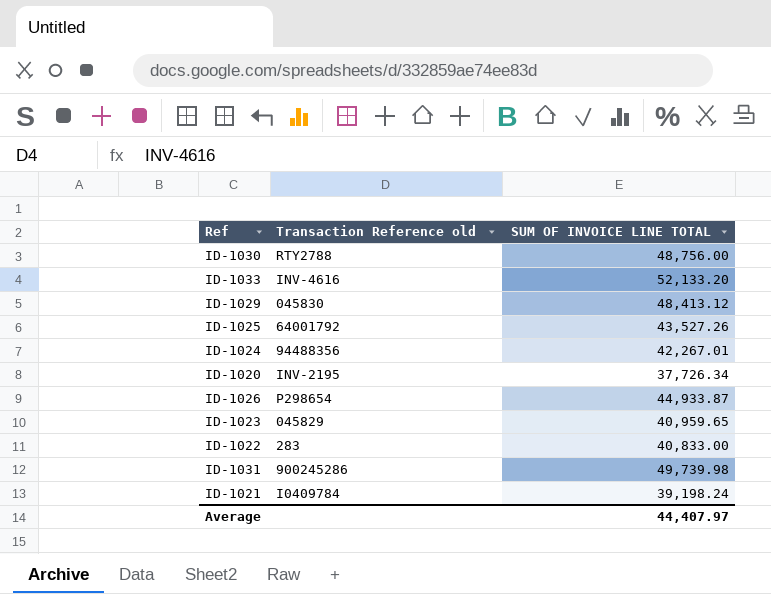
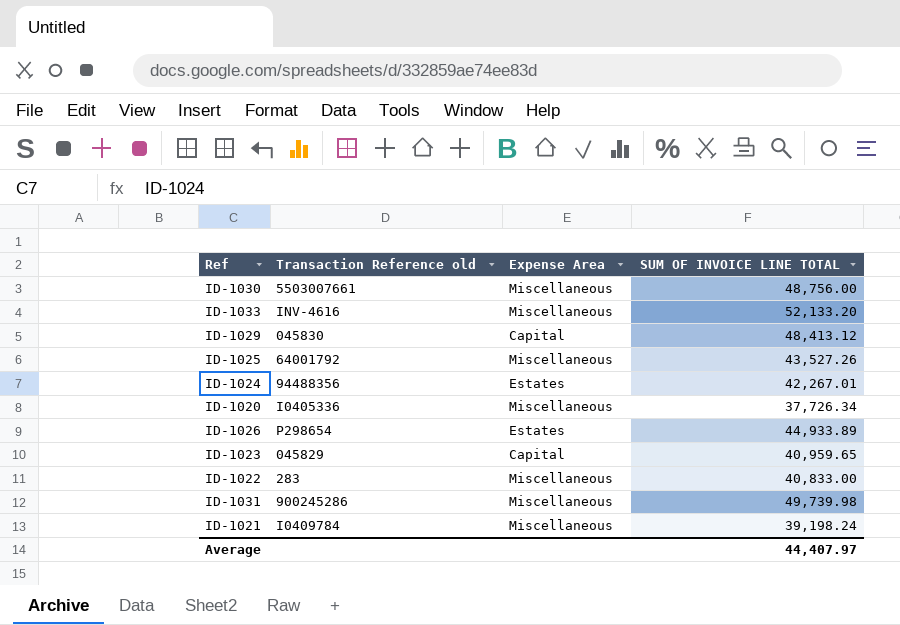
column Expense Area | position: none -> 3
ID-1030 | Transaction Reference old: RTY2788 -> 5503007661
ID-1020 | Transaction Reference old: INV-2195 -> I0405336
ID-1026 | SUM OF INVOICE LINE TOTAL: 44,933.87 -> 44,933.89

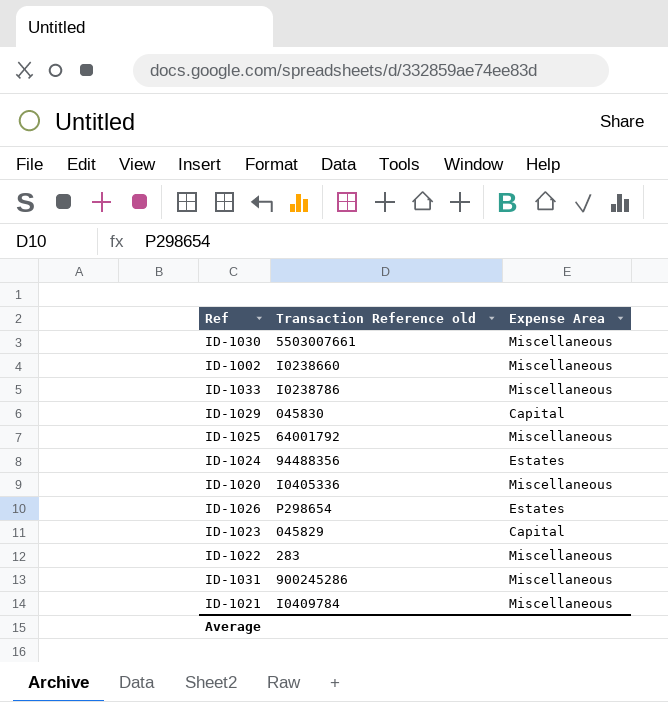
column SUM OF INVOICE LINE TOTAL | position: 4 -> none
row ID-1002: none -> I0238660 | Miscellaneous
ID-1033 | Transaction Reference old: INV-4616 -> I0238786

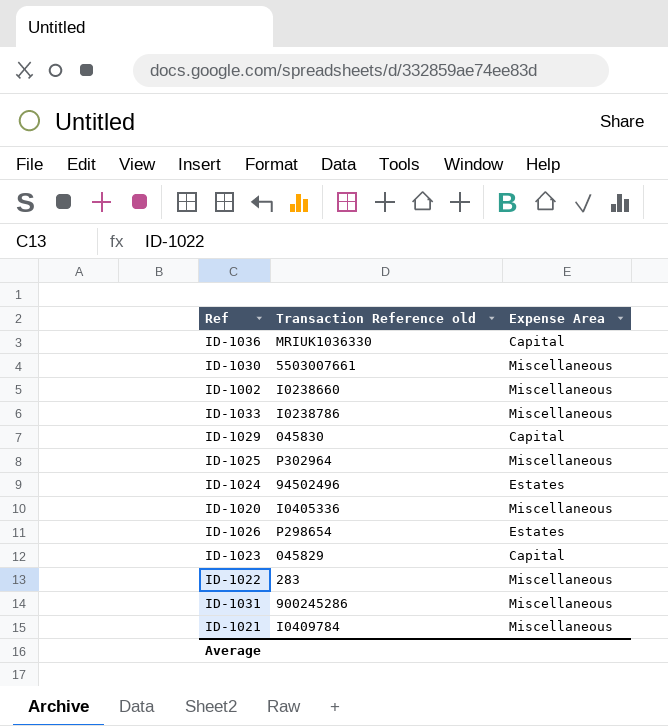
row ID-1036: none -> MRIUK1036330 | Capital
ID-1025 | Transaction Reference old: 64001792 -> P302964
ID-1024 | Transaction Reference old: 94488356 -> 94502496

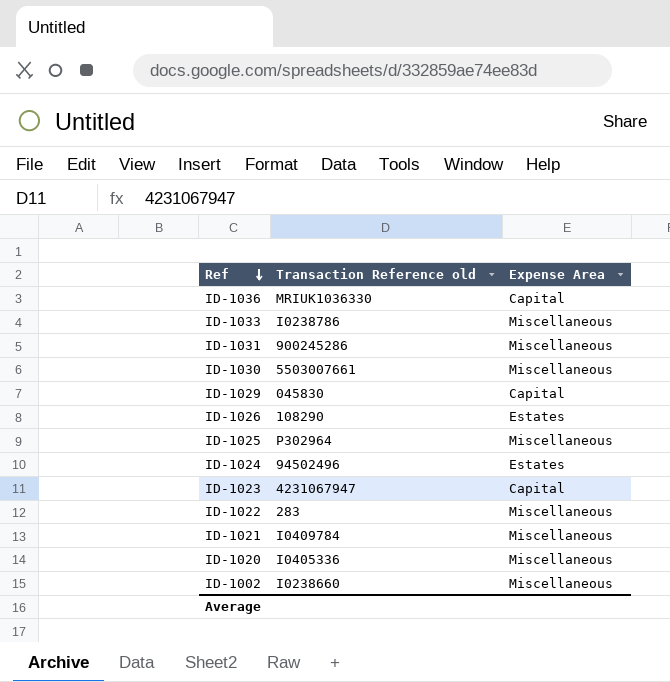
row order: none -> Ref descending
ID-1026 | Transaction Reference old: P298654 -> 108290
ID-1023 | Transaction Reference old: 045829 -> 4231067947

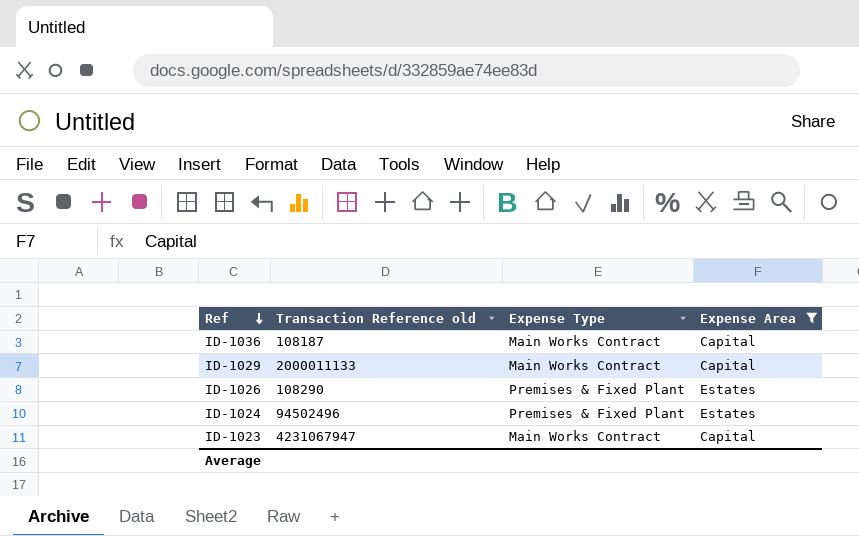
filter: none -> Expense Area != Miscellaneous
column Expense Type | position: none -> 3
ID-1036 | Transaction Reference old: MRIUK1036330 -> 108187
ID-1029 | Transaction Reference old: 045830 -> 2000011133

